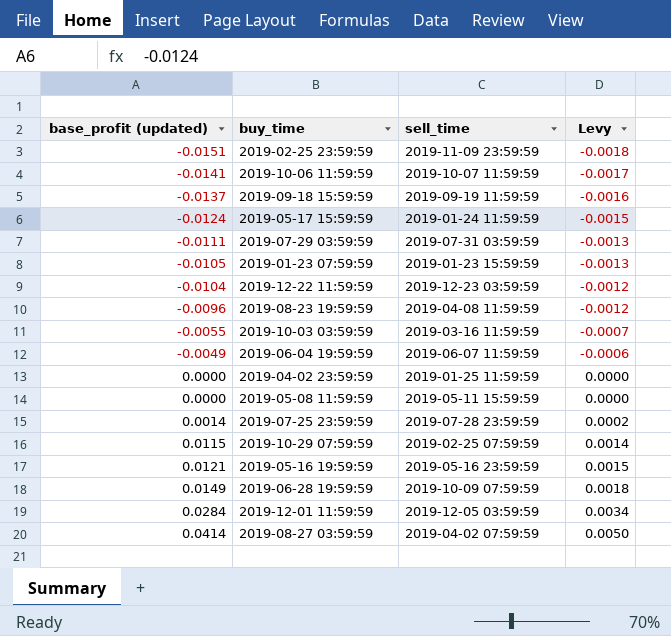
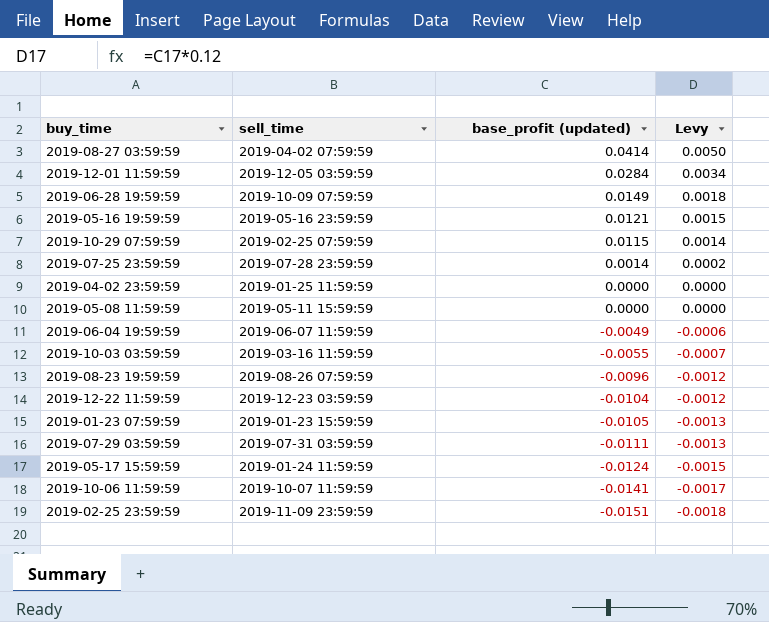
row order: base_profit (updated) ascending -> base_profit (updated) descending
column base_profit (updated) | position: 1 -> 3
row 2019-09-18 15:59:59: -0.0137 | 2019-09-19 11:59:59 | -0.0016 -> none
2019-08-23 19:59:59 | sell_time: 2019-04-08 11:59:59 -> 2019-08-26 07:59:59

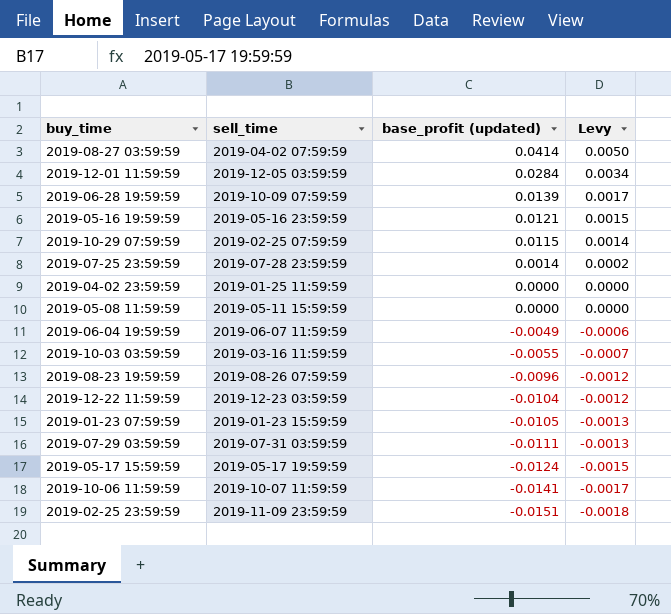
2019-06-28 19:59:59 | base_profit (updated): 0.0149 -> 0.0139
2019-06-28 19:59:59 | Levy: 0.0018 -> 0.0017
2019-05-17 15:59:59 | sell_time: 2019-01-24 11:59:59 -> 2019-05-17 19:59:59

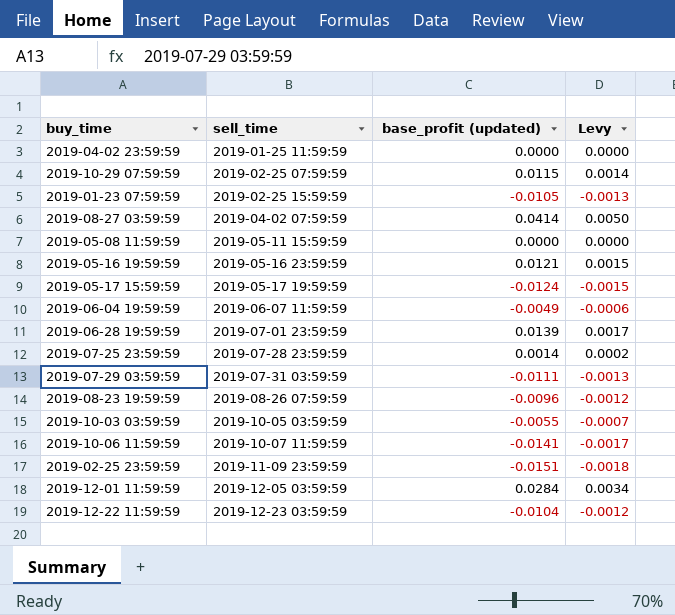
row order: base_profit (updated) descending -> sell_time ascending
2019-01-23 07:59:59 | sell_time: 2019-01-23 15:59:59 -> 2019-02-25 15:59:59
2019-06-28 19:59:59 | sell_time: 2019-10-09 07:59:59 -> 2019-07-01 23:59:59
2019-10-03 03:59:59 | sell_time: 2019-03-16 11:59:59 -> 2019-10-05 03:59:59

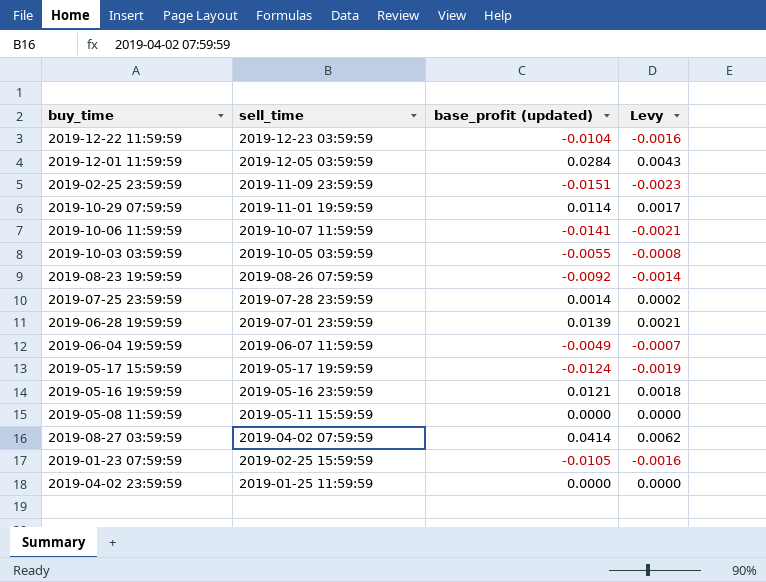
row order: sell_time ascending -> sell_time descending
column Levy | formula: [base_profit (updated)] * 0.12 -> [base_profit (updated)] * 0.15
row 2019-07-29 03:59:59: 2019-07-31 03:59:59 | -0.0111 | -0.0013 -> none
2019-10-29 07:59:59 | sell_time: 2019-02-25 07:59:59 -> 2019-11-01 19:59:59
2019-10-29 07:59:59 | base_profit (updated): 0.0115 -> 0.0114
2019-08-23 19:59:59 | base_profit (updated): -0.0096 -> -0.0092

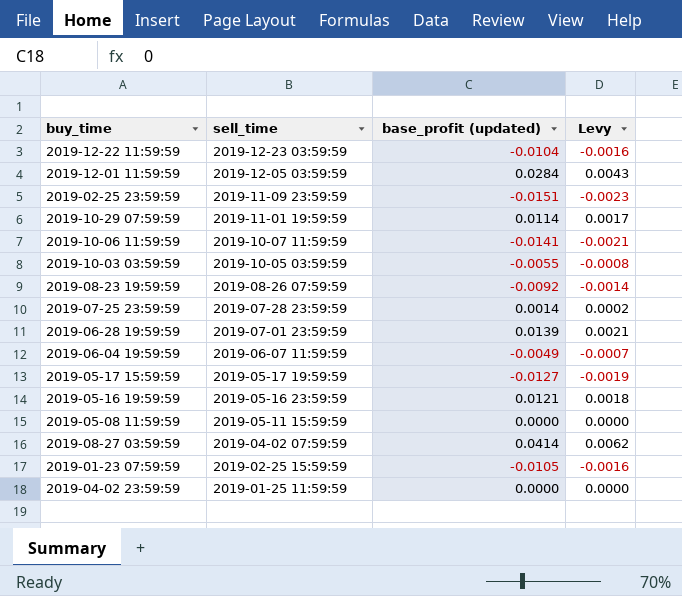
2019-05-17 15:59:59 | base_profit (updated): -0.0124 -> -0.0127

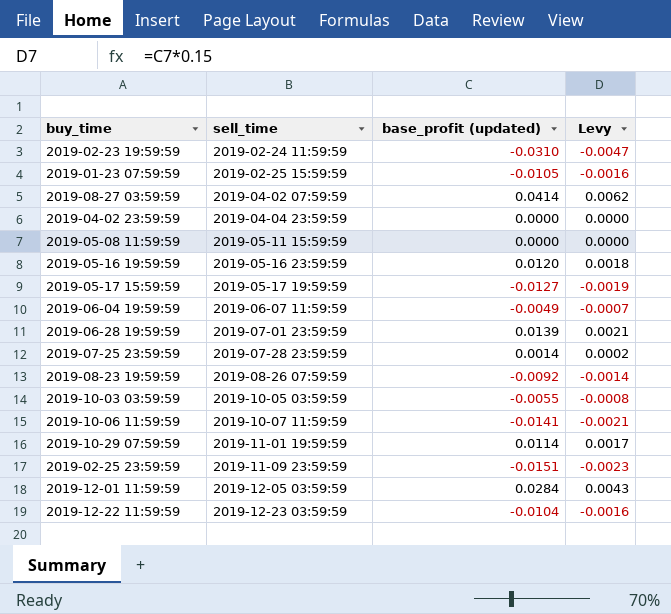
row order: sell_time descending -> sell_time ascending
row 2019-02-23 19:59:59: none -> 2019-02-24 11:59:59 | -0.0310 | -0.0047
2019-04-02 23:59:59 | sell_time: 2019-01-25 11:59:59 -> 2019-04-04 23:59:59
2019-05-16 19:59:59 | base_profit (updated): 0.0121 -> 0.0120

